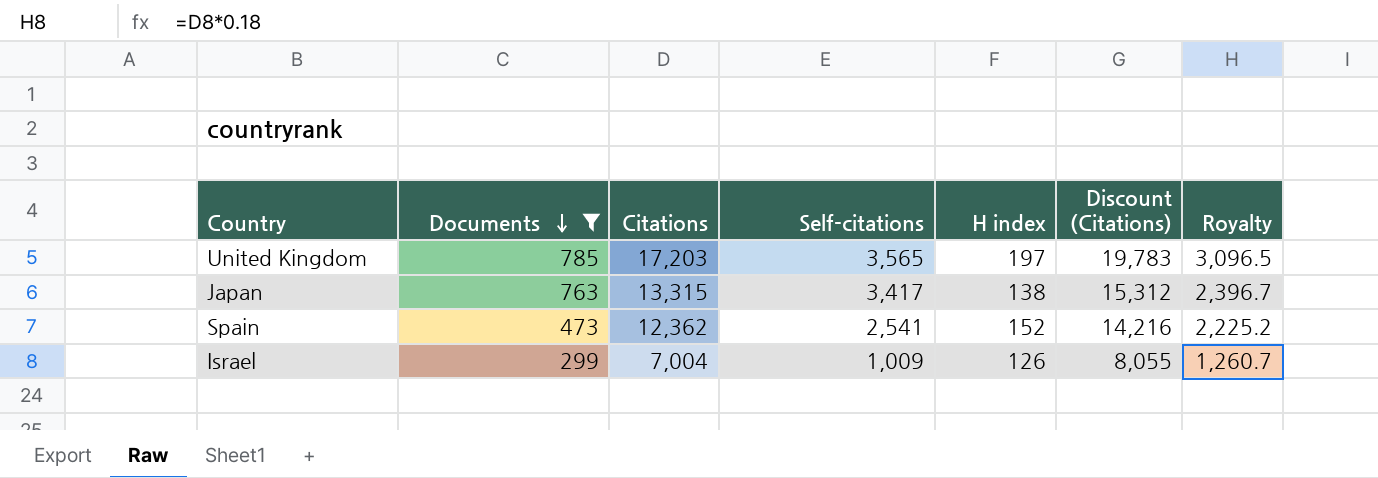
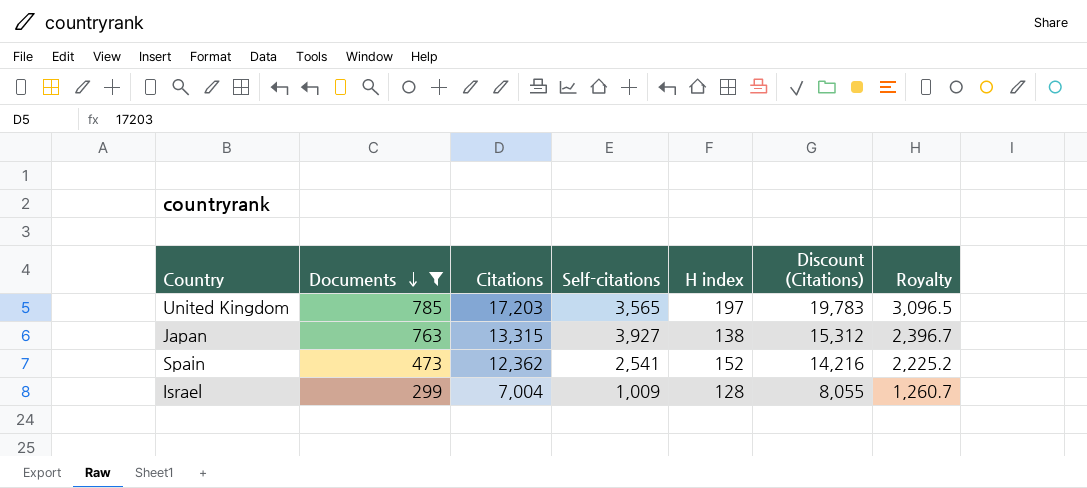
Japan | Self-citations: 3,417 -> 3,927
Israel | H index: 126 -> 128

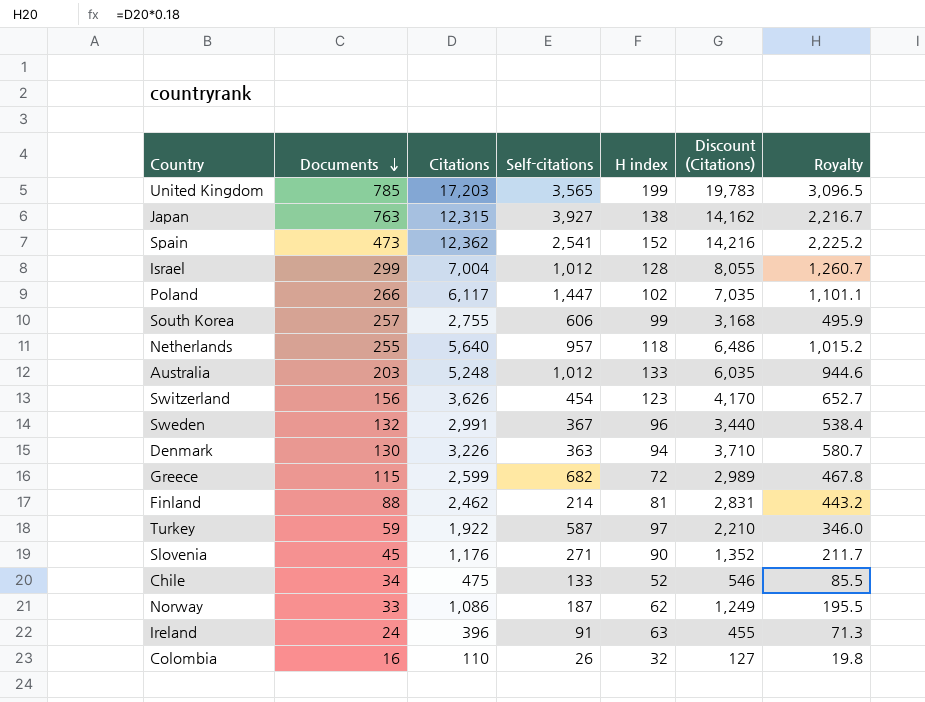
filter: Documents >= 299 -> none
United Kingdom | H index: 197 -> 199
Japan | Citations: 13,315 -> 12,315
Japan | Discount (Citations): 15,312 -> 14,162
Japan | Royalty: 2,396.7 -> 2,216.7
Israel | Self-citations: 1,009 -> 1,012

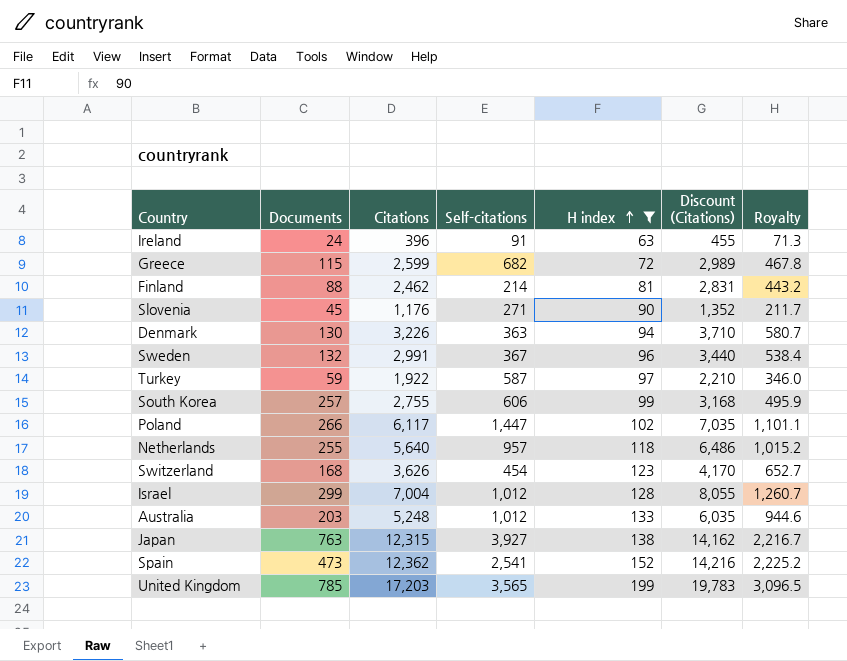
filter: none -> H index >= 63
row order: Documents descending -> H index ascending
Switzerland | Documents: 156 -> 168

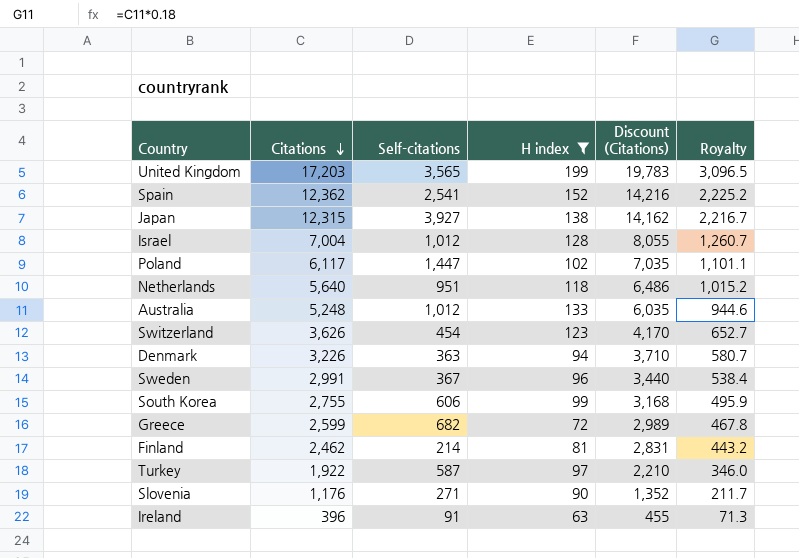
row order: H index ascending -> Citations descending
column Documents | position: 2 -> none
Netherlands | Self-citations: 957 -> 951

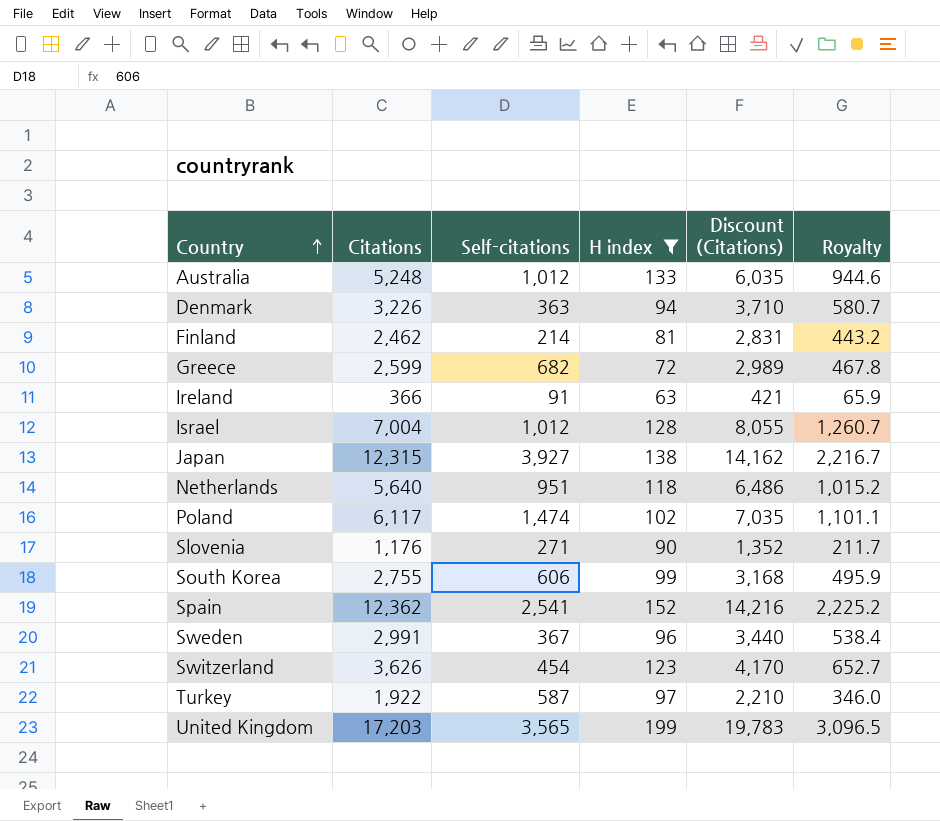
row order: Citations descending -> Country ascending
Ireland | Citations: 396 -> 366
Ireland | Discount (Citations): 455 -> 421
Ireland | Royalty: 71.3 -> 65.9
Poland | Self-citations: 1,447 -> 1,474

